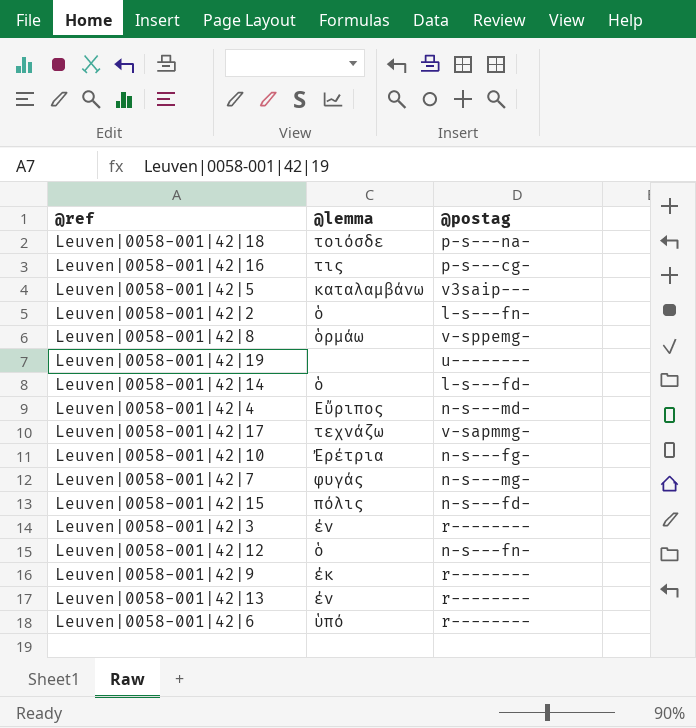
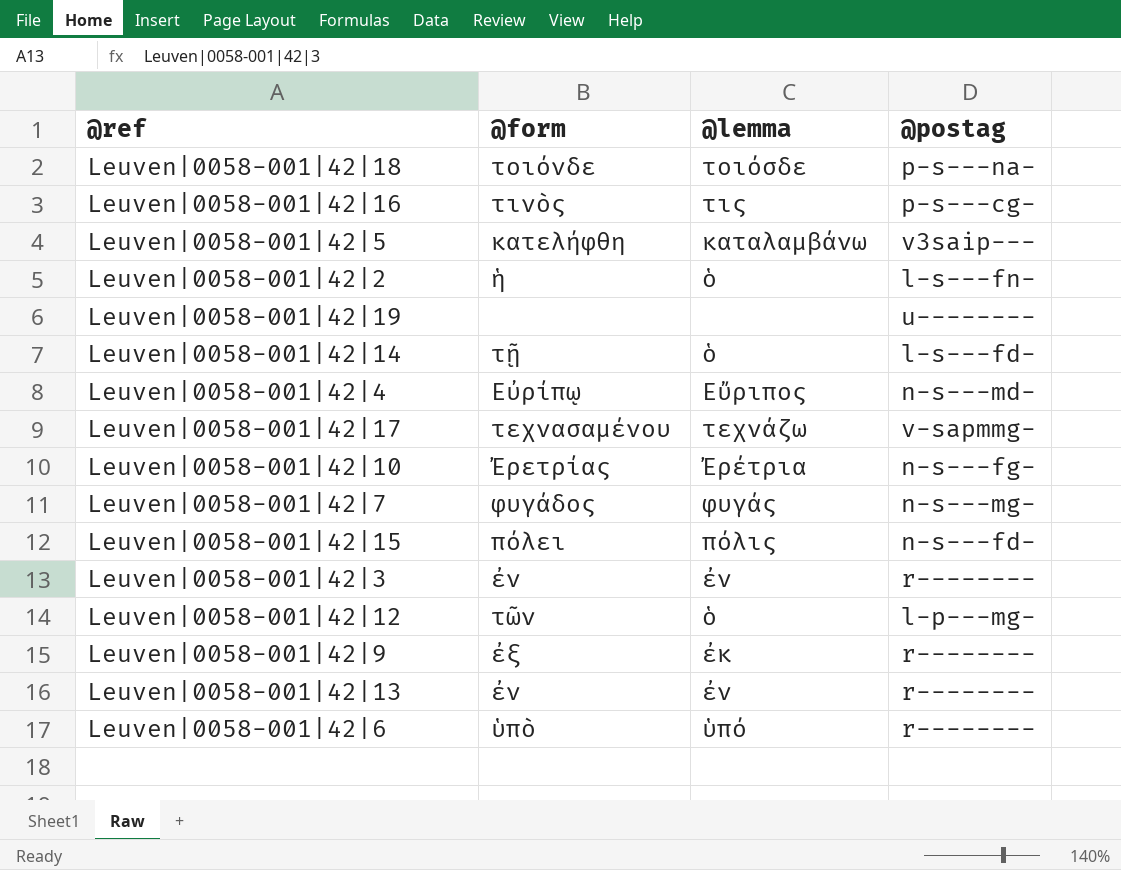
column @form | position: none -> 2
row Leuven|0058-001|42|8: ὁρμάω | v-sppemg- -> none
Leuven|0058-001|42|12 | @postag: n-s---fn- -> l-p---mg-

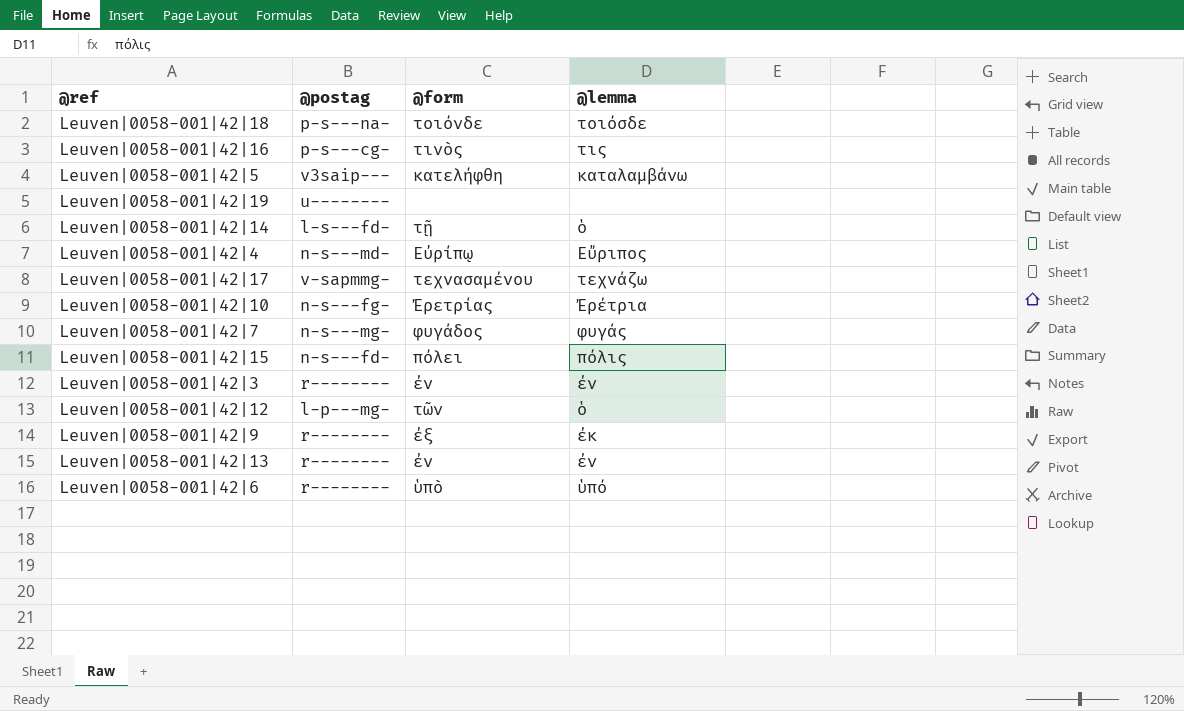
column @postag | position: 4 -> 2
row Leuven|0058-001|42|2: ἡ | ὁ | l-s---fn- -> none

